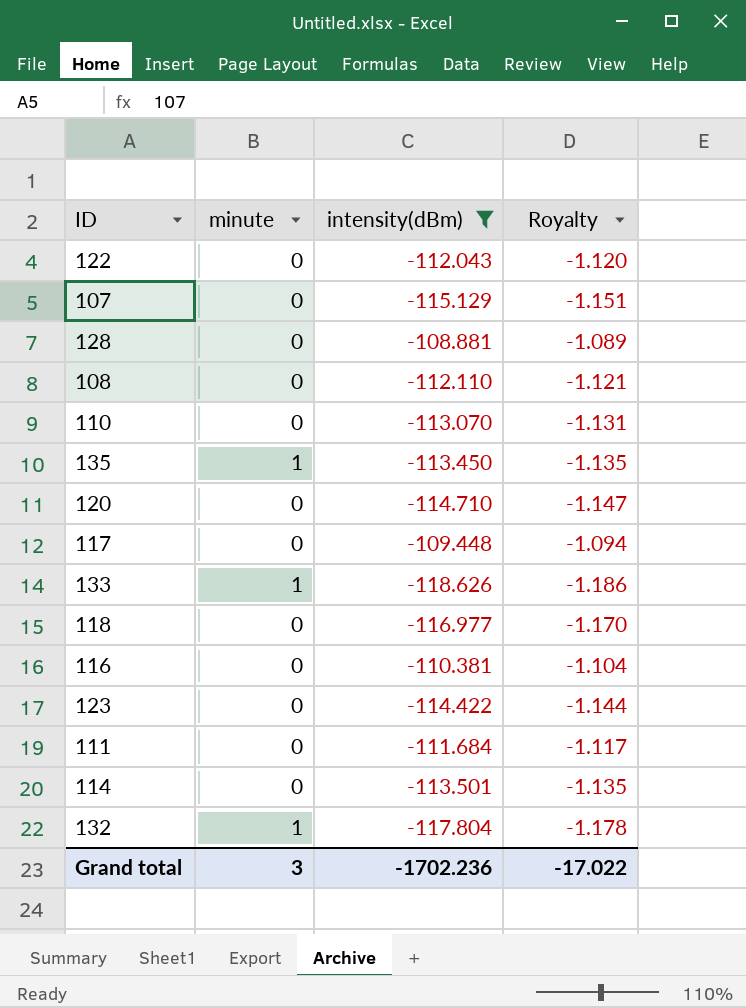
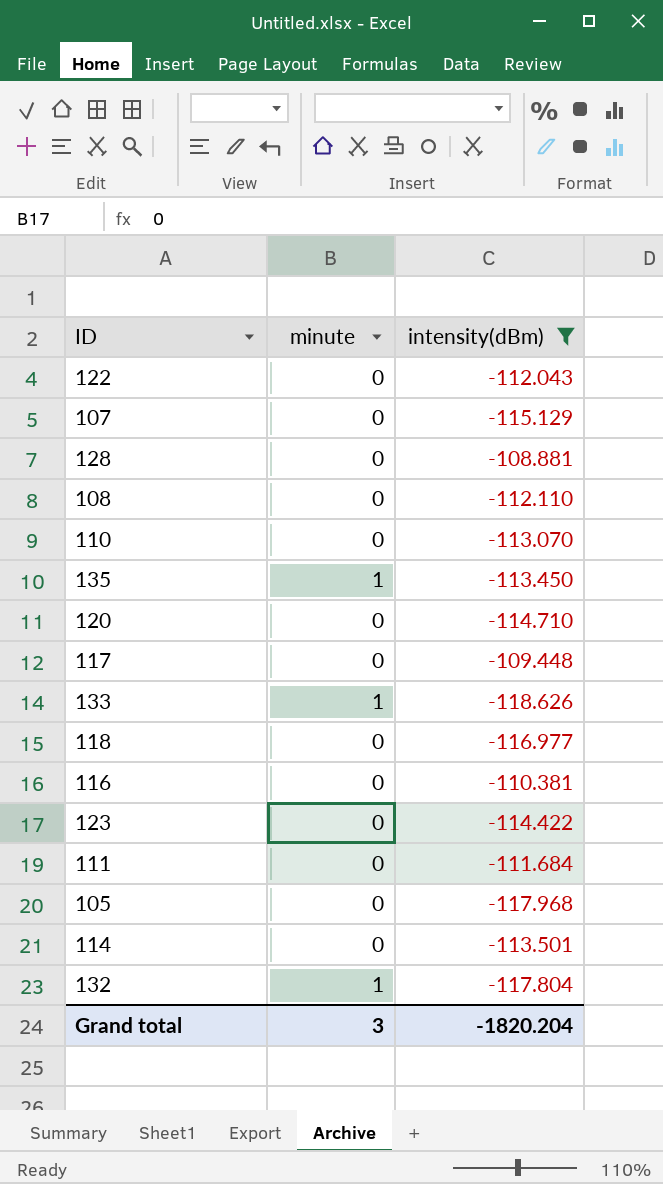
column Royalty | formula: [intensity(dBm)] * 0.01 -> none
row 105: none -> 0 | -117.968
Grand total | intensity(dBm): -1702.236 -> -1820.204

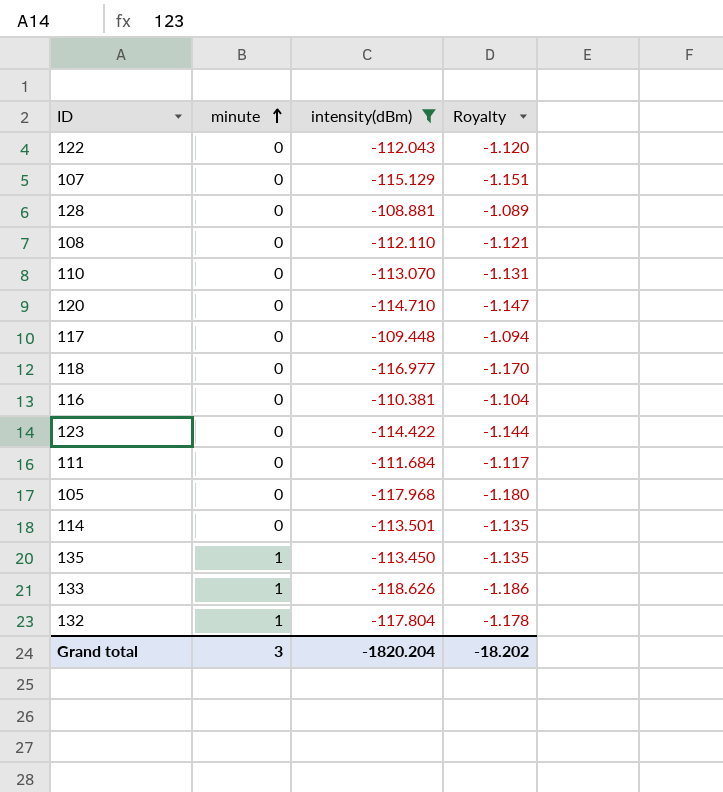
row order: none -> minute ascending
column Royalty | formula: none -> [intensity(dBm)] * 0.01

